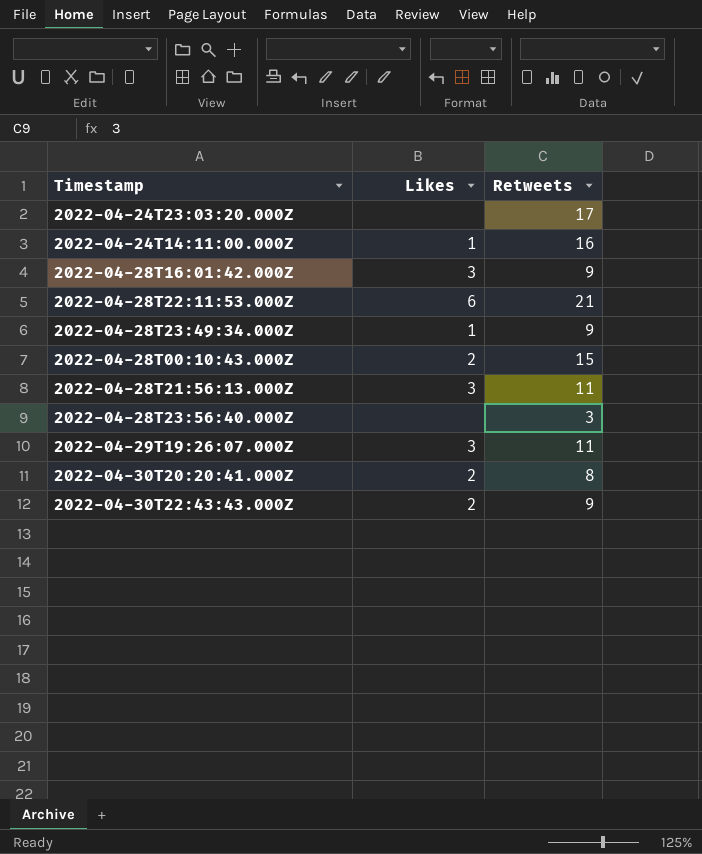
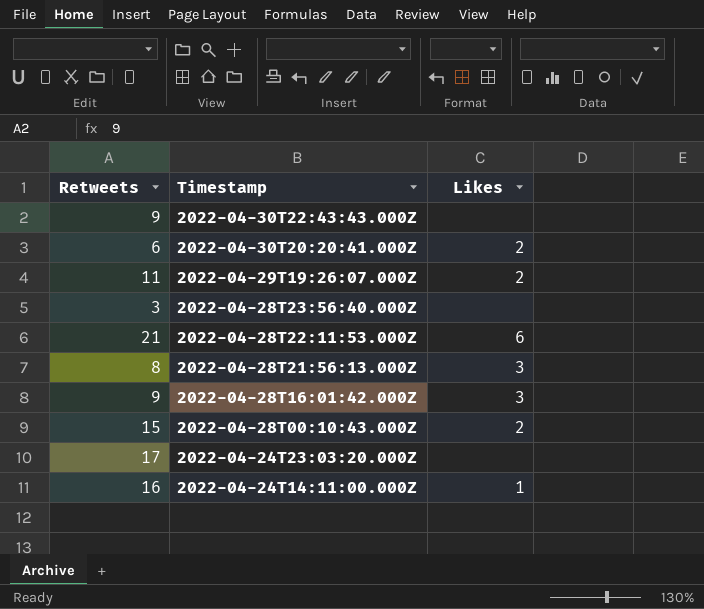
row order: none -> Timestamp descending
column Retweets | position: 3 -> 1
row 2022-04-28T23:49:34.000Z: 1 | 9 -> none
2022-04-30T22:43:43.000Z | Likes: 2 -> none
2022-04-30T20:20:41.000Z | Retweets: 8 -> 6
2022-04-29T19:26:07.000Z | Likes: 3 -> 2
2022-04-28T21:56:13.000Z | Retweets: 11 -> 8

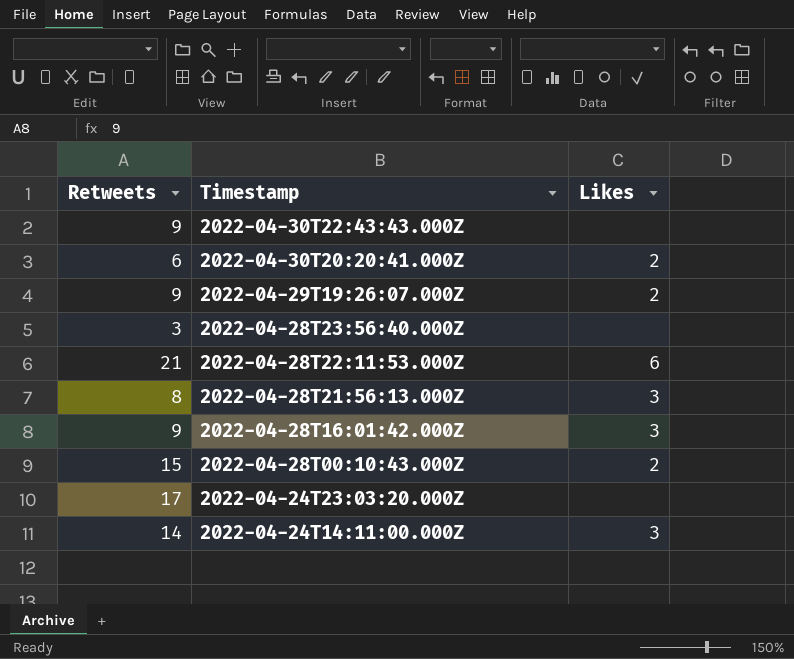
2022-04-29T19:26:07.000Z | Retweets: 11 -> 9
2022-04-24T14:11:00.000Z | Retweets: 16 -> 14
2022-04-24T14:11:00.000Z | Likes: 1 -> 3

